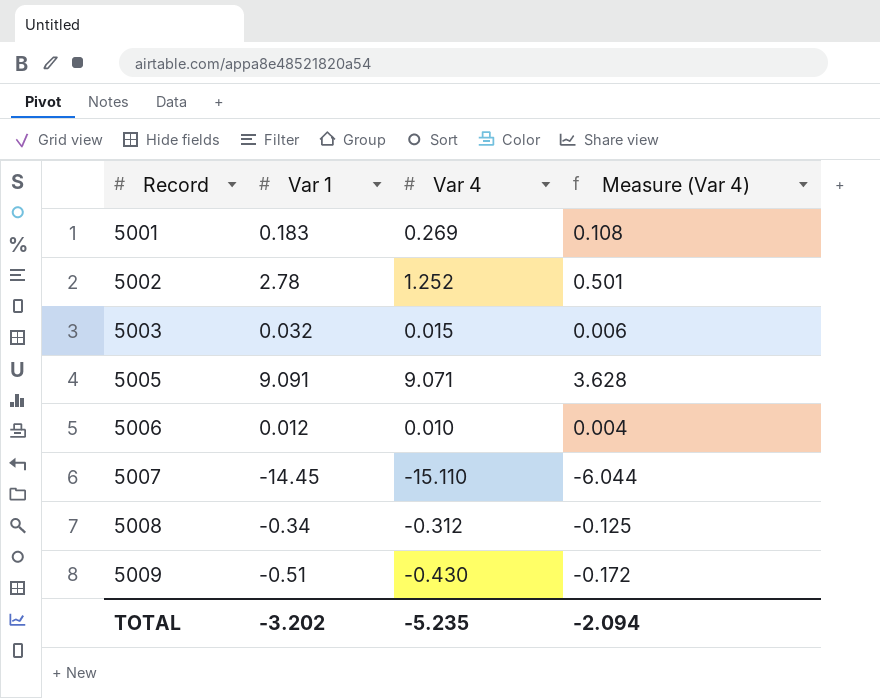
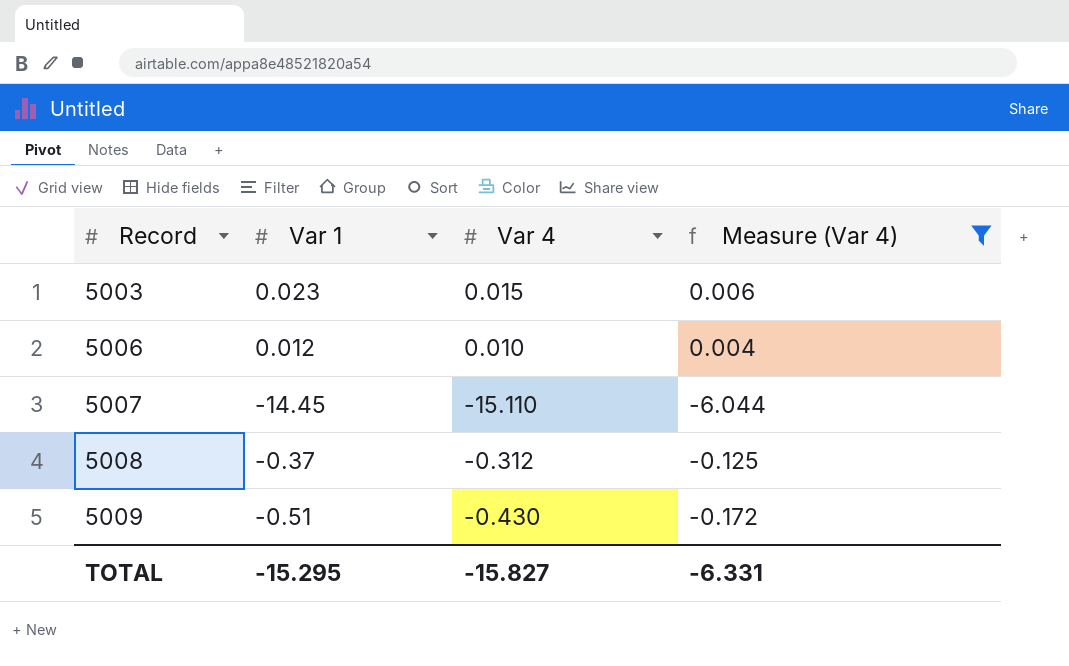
filter: none -> Measure (Var 4) <= 0.006
5003 | Var 1: 0.032 -> 0.023
5008 | Var 1: -0.34 -> -0.37
TOTAL | Var 1: -3.202 -> -15.295
TOTAL | Var 4: -5.235 -> -15.827
TOTAL | Measure (Var 4): -2.094 -> -6.331

